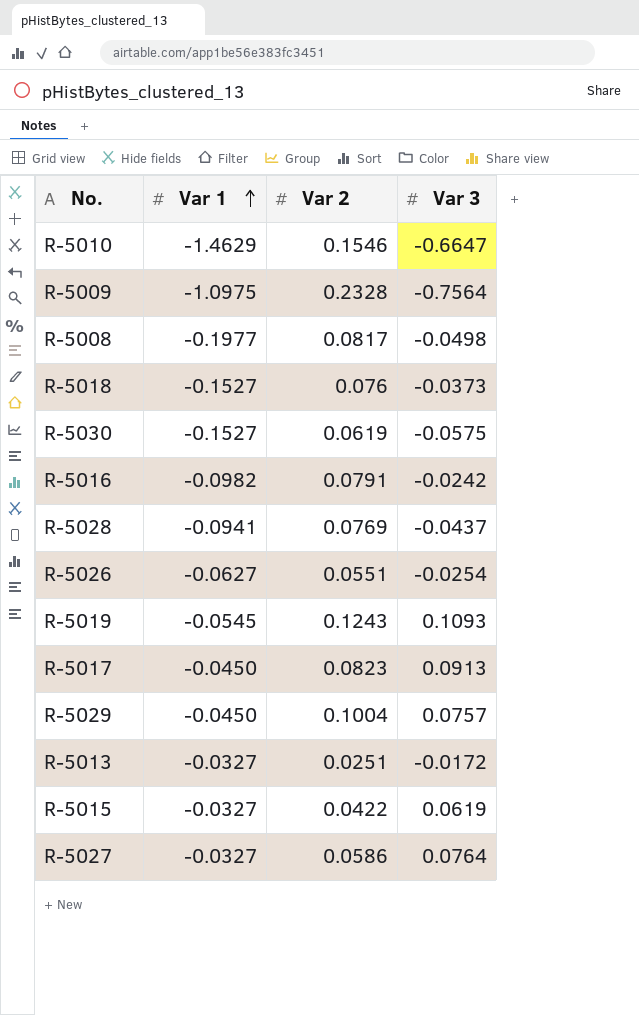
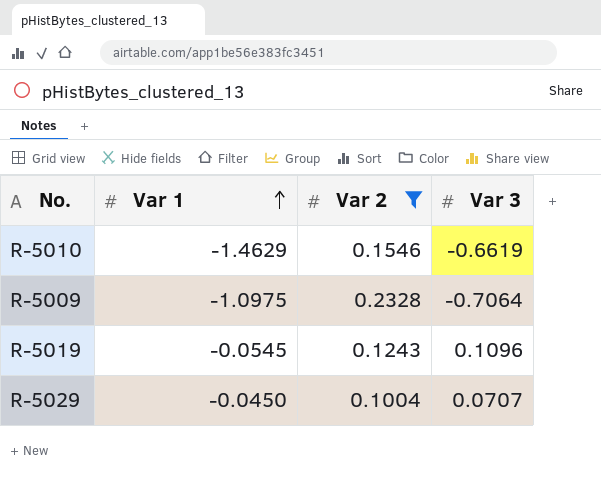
filter: none -> Var 2 >= 0.1004
R-5010 | Var 3: -0.6647 -> -0.6619
R-5009 | Var 3: -0.7564 -> -0.7064
R-5019 | Var 3: 0.1093 -> 0.1096
R-5029 | Var 3: 0.0757 -> 0.0707

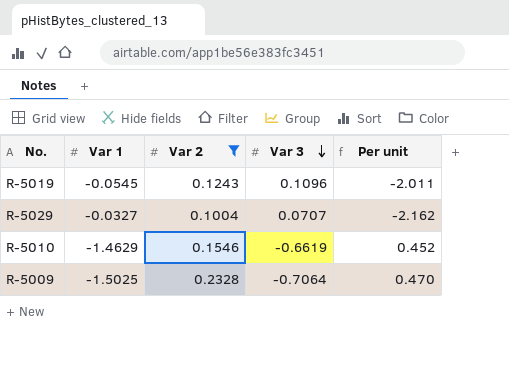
row order: Var 1 ascending -> Var 3 descending
column Per unit | formula: none -> [Var 3] / [Var 1]
R-5029 | Var 1: -0.0450 -> -0.0327
R-5009 | Var 1: -1.0975 -> -1.5025

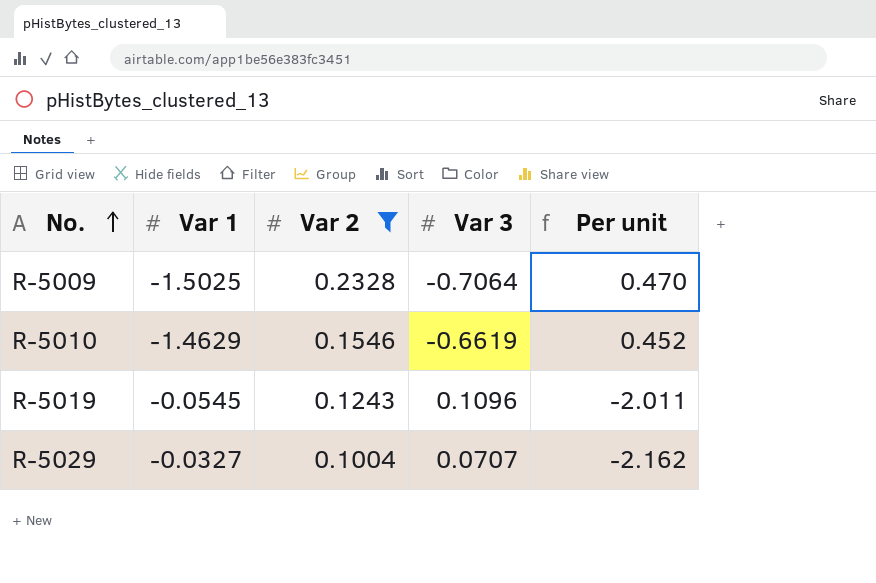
row order: Var 3 descending -> No. ascending

